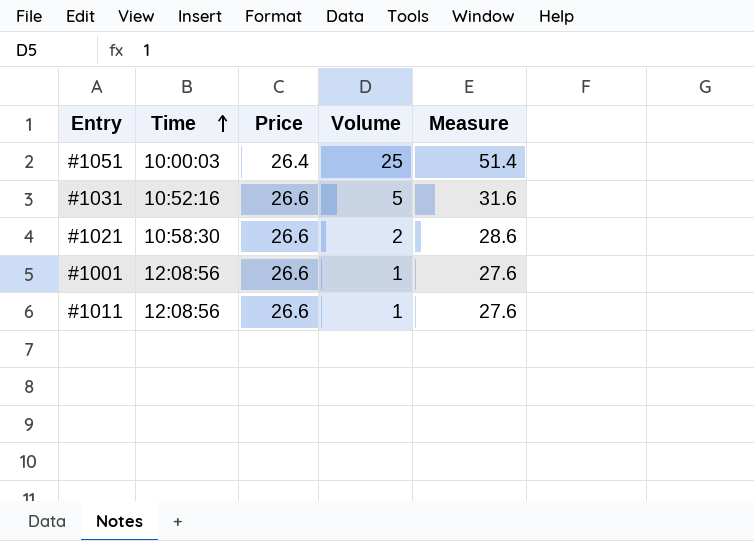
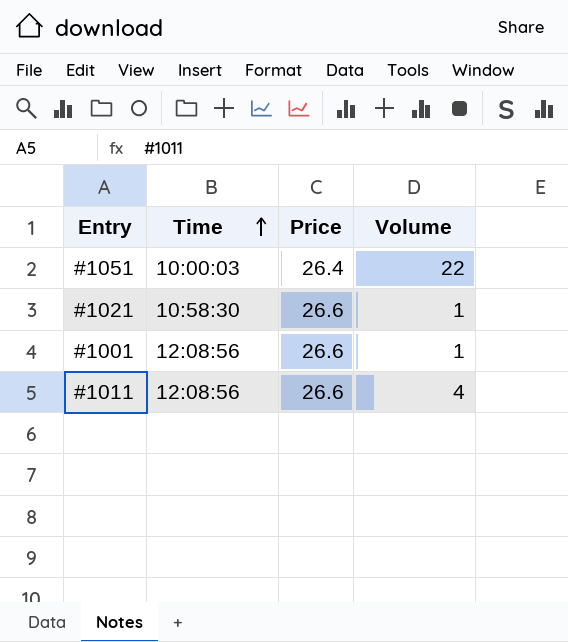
column Measure | formula: [Price] + [Volume] -> none
row #1031: 10:52:16 | 26.6 | 5 | 31.6 -> none
#1051 | Volume: 25 -> 22
#1021 | Volume: 2 -> 1
#1011 | Volume: 1 -> 4

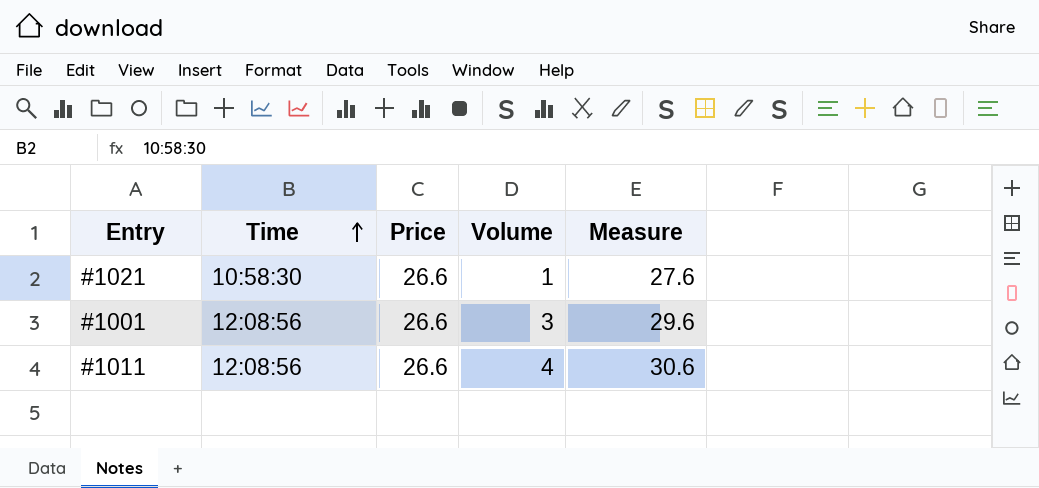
column Measure | formula: none -> [Price] + [Volume]
row #1051: 10:00:03 | 26.4 | 22 -> none
#1001 | Volume: 1 -> 3

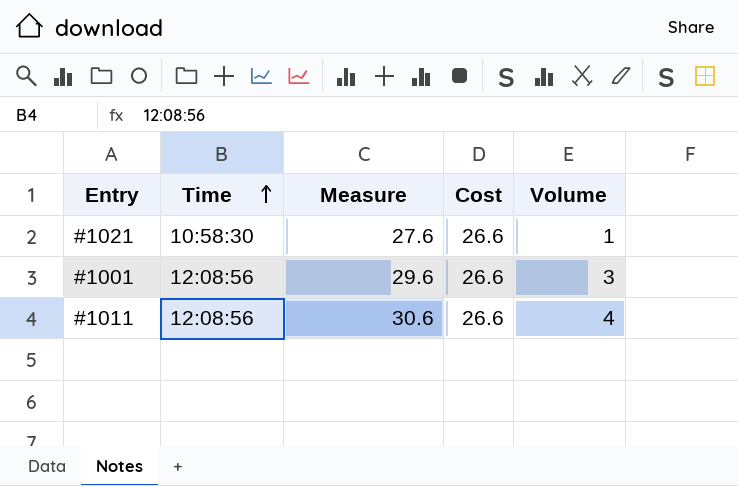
column Measure | position: 5 -> 3
column name: Price -> Cost

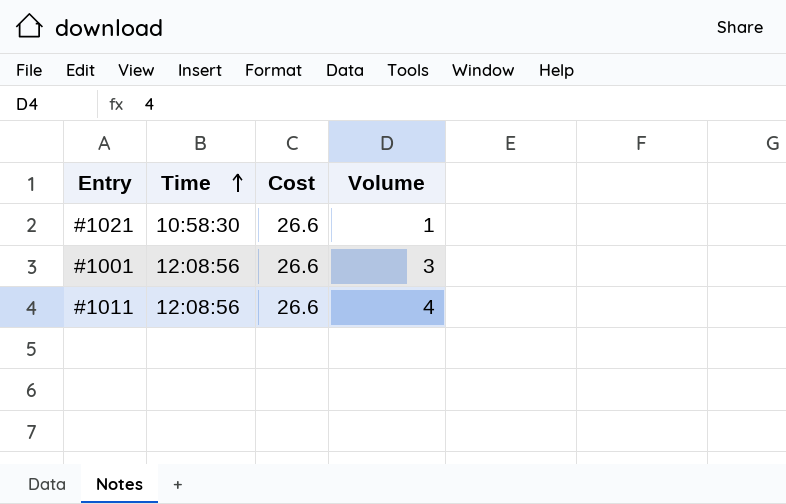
column Measure | formula: [Cost] + [Volume] -> none

